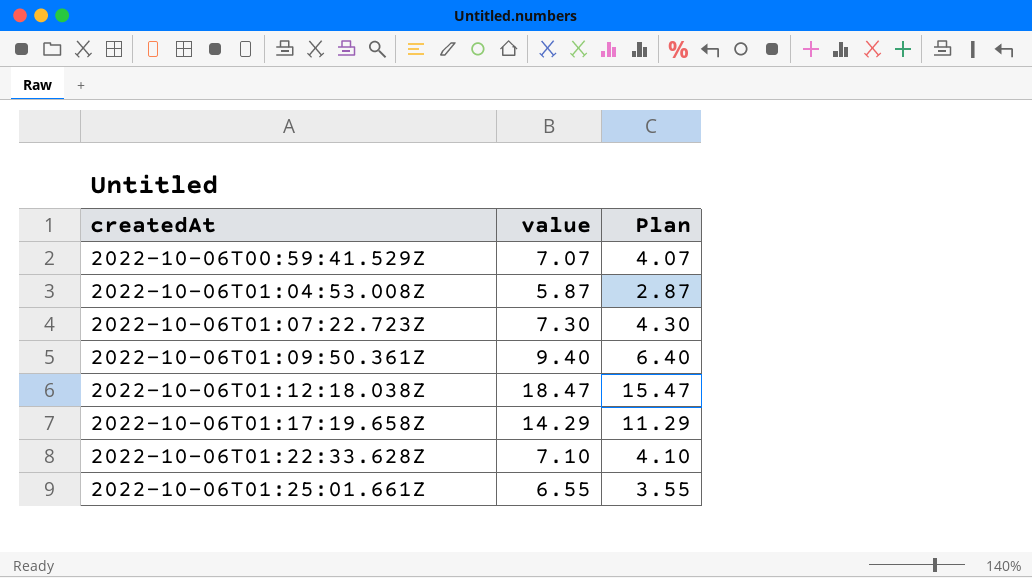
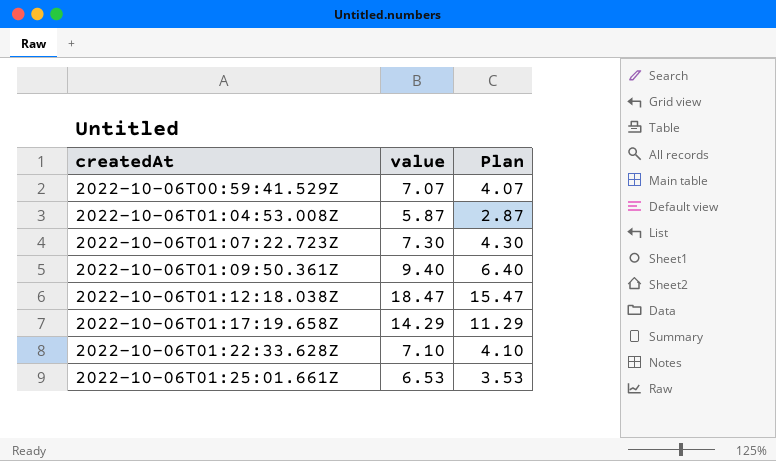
2022-10-06T01:25:01.661Z | value: 6.55 -> 6.53
2022-10-06T01:25:01.661Z | Plan: 3.55 -> 3.53

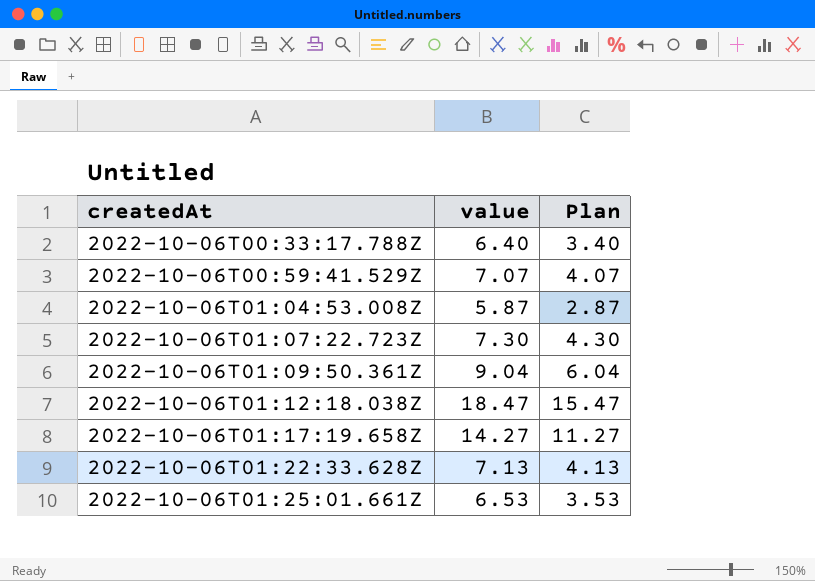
row 2022-10-06T00:33:17.788Z: none -> 6.40 | 3.40
2022-10-06T01:09:50.361Z | value: 9.40 -> 9.04
2022-10-06T01:09:50.361Z | Plan: 6.40 -> 6.04
2022-10-06T01:17:19.658Z | value: 14.29 -> 14.27
2022-10-06T01:17:19.658Z | Plan: 11.29 -> 11.27
2022-10-06T01:22:33.628Z | value: 7.10 -> 7.13
2022-10-06T01:22:33.628Z | Plan: 4.10 -> 4.13

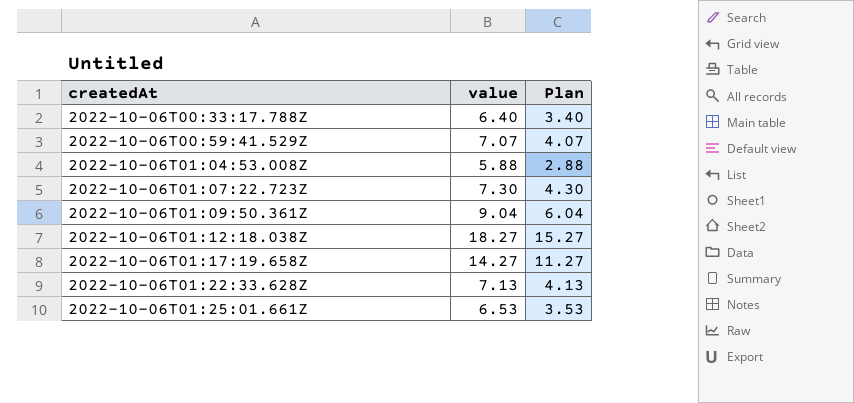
2022-10-06T01:04:53.008Z | value: 5.87 -> 5.88
2022-10-06T01:04:53.008Z | Plan: 2.87 -> 2.88
2022-10-06T01:12:18.038Z | value: 18.47 -> 18.27
2022-10-06T01:12:18.038Z | Plan: 15.47 -> 15.27

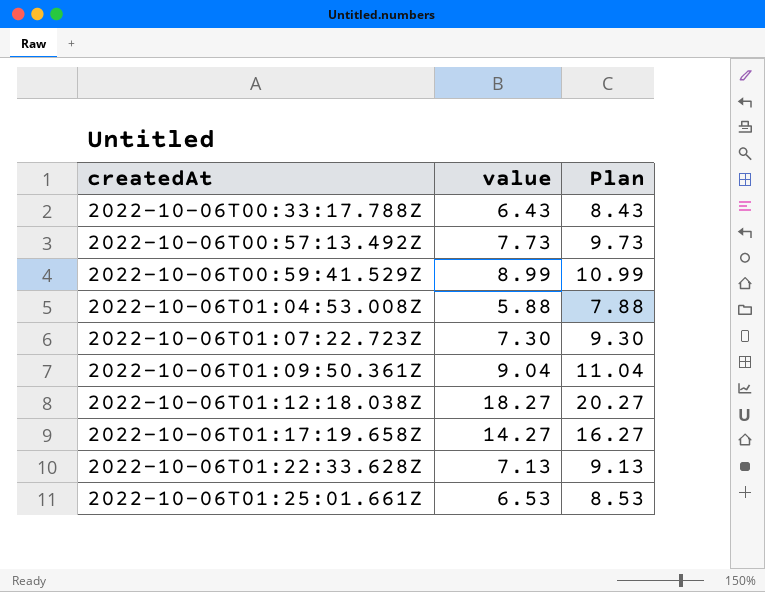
column Plan | formula: [value] - 3 -> [value] + 2
2022-10-06T00:33:17.788Z | value: 6.40 -> 6.43
row 2022-10-06T00:57:13.492Z: none -> 7.73 | 9.73
2022-10-06T00:59:41.529Z | value: 7.07 -> 8.99

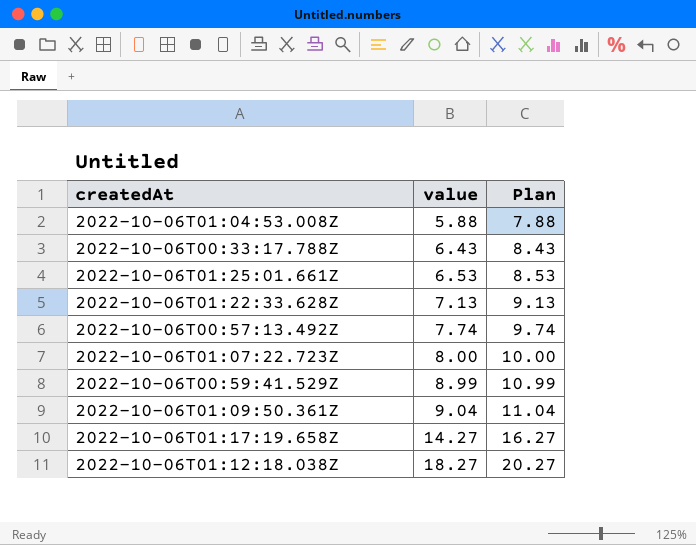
row order: createdAt ascending -> value ascending
2022-10-06T00:57:13.492Z | value: 7.73 -> 7.74
2022-10-06T00:57:13.492Z | Plan: 9.73 -> 9.74
2022-10-06T01:07:22.723Z | value: 7.30 -> 8.00
2022-10-06T01:07:22.723Z | Plan: 9.30 -> 10.00

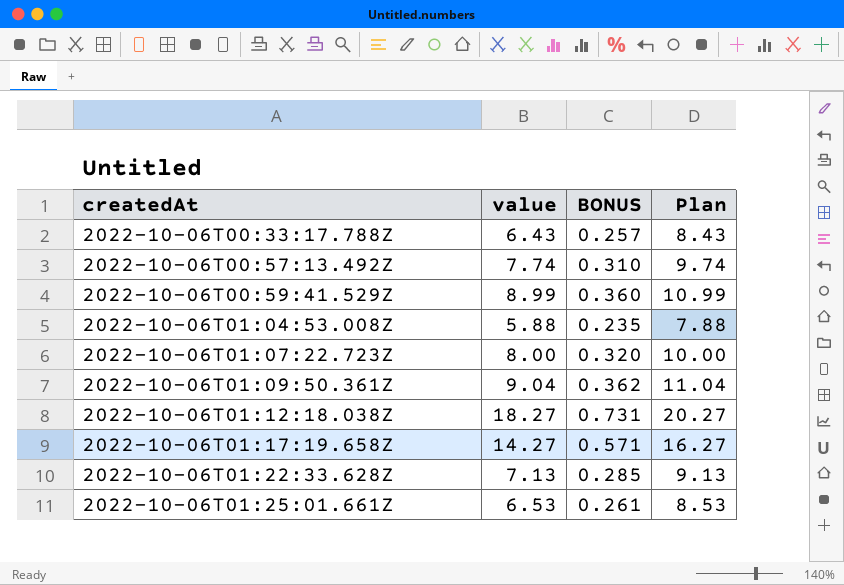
row order: value ascending -> createdAt ascending
column BONUS | formula: none -> [value] * 0.04

